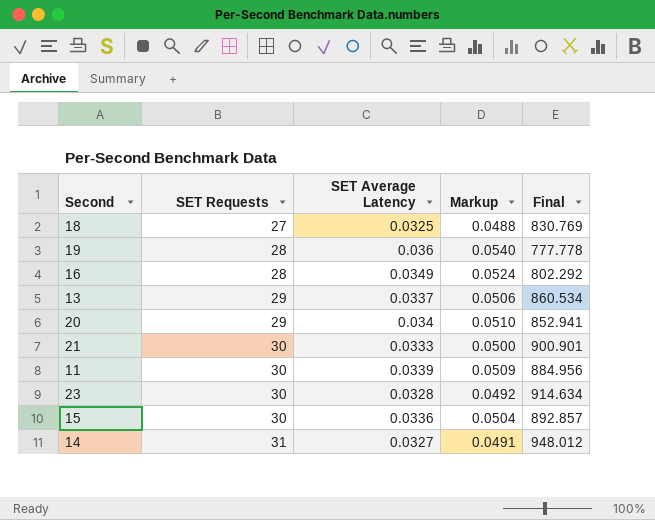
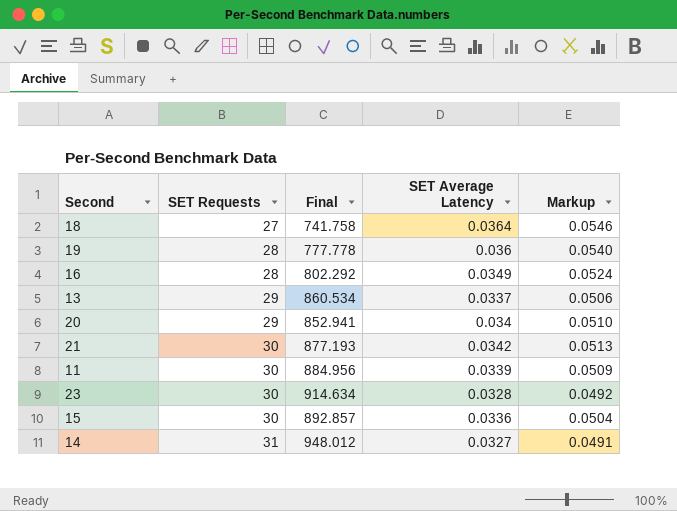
column Final | position: 5 -> 3
18 | Final: 830.769 -> 741.758
18 | SET Average Latency: 0.0325 -> 0.0364
18 | Markup: 0.0488 -> 0.0546
21 | Final: 900.901 -> 877.193
21 | SET Average Latency: 0.0333 -> 0.0342
21 | Markup: 0.0500 -> 0.0513

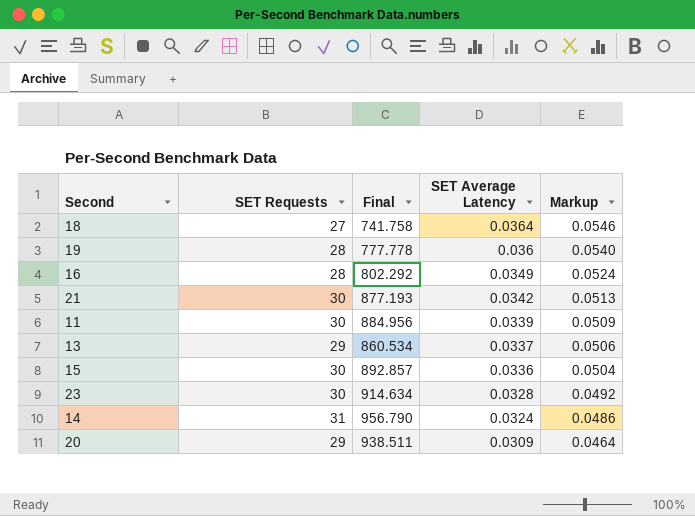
row order: SET Requests ascending -> SET Average Latency descending
14 | Final: 948.012 -> 956.790
14 | SET Average Latency: 0.0327 -> 0.0324
14 | Markup: 0.0491 -> 0.0486
20 | Final: 852.941 -> 938.511
20 | SET Average Latency: 0.034 -> 0.0309
20 | Markup: 0.0510 -> 0.0464

